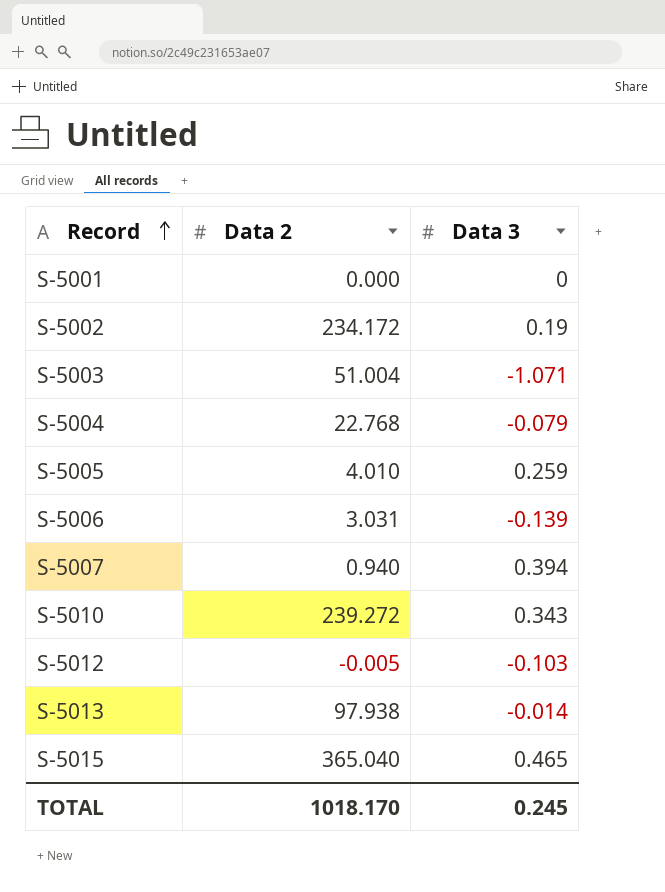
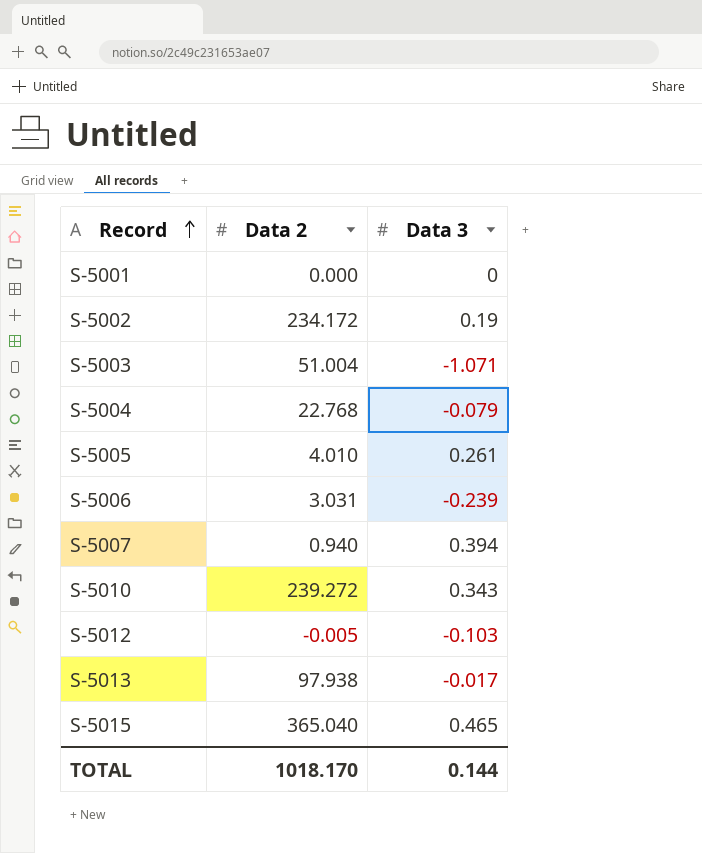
S-5005 | Data 3: 0.259 -> 0.261
S-5006 | Data 3: -0.139 -> -0.239
S-5013 | Data 3: -0.014 -> -0.017
TOTAL | Data 3: 0.245 -> 0.144

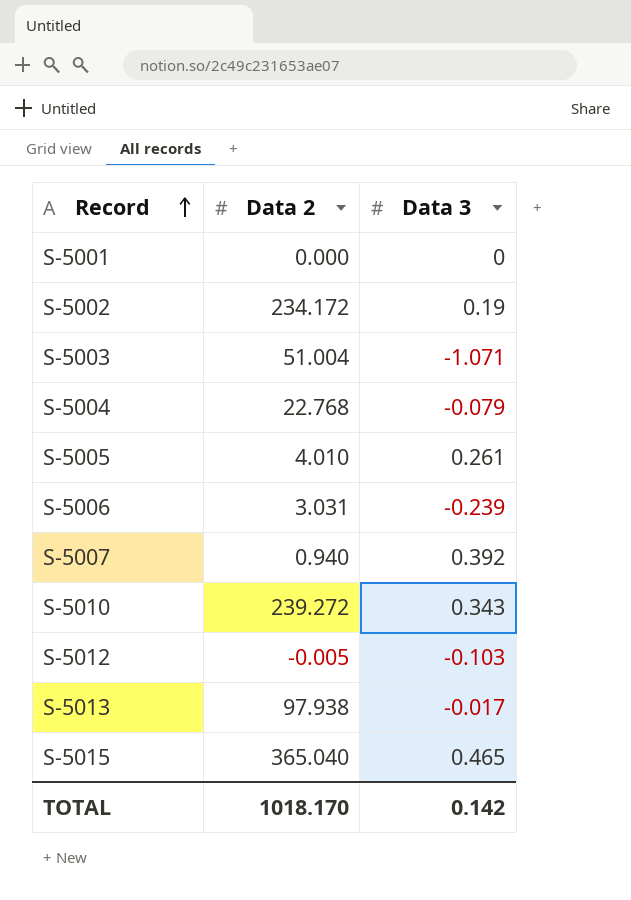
S-5007 | Data 3: 0.394 -> 0.392
TOTAL | Data 3: 0.144 -> 0.142

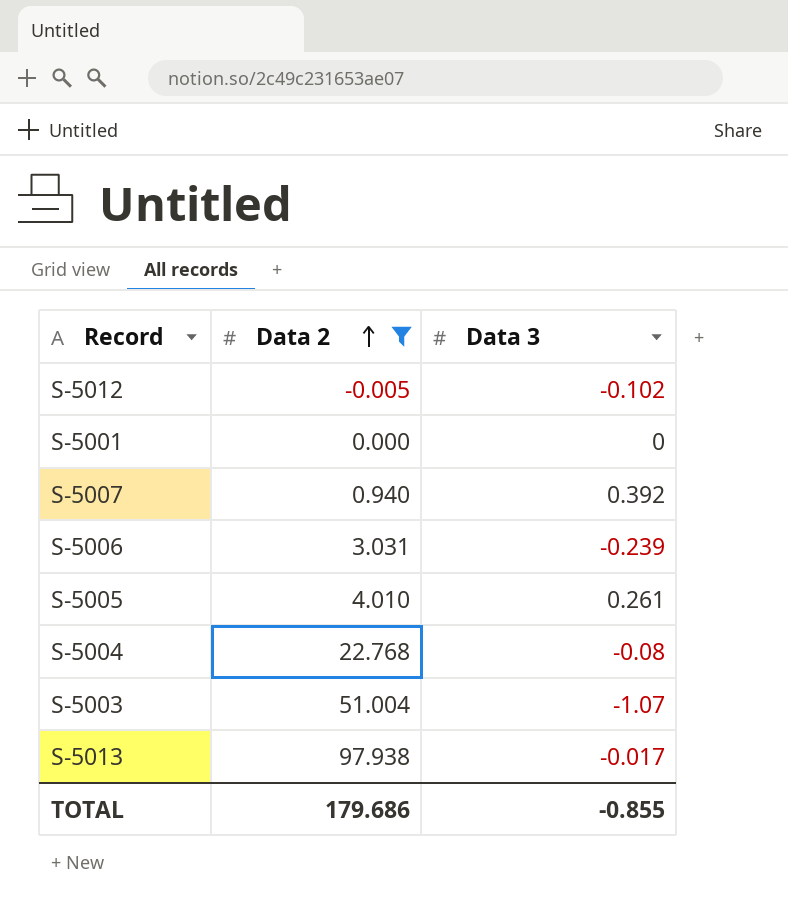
filter: none -> Data 2 <= 97.938
row order: Record ascending -> Data 2 ascending
S-5012 | Data 3: -0.103 -> -0.102
S-5004 | Data 3: -0.079 -> -0.08
S-5003 | Data 3: -1.071 -> -1.07
TOTAL | Data 2: 1018.170 -> 179.686
TOTAL | Data 3: 0.142 -> -0.855

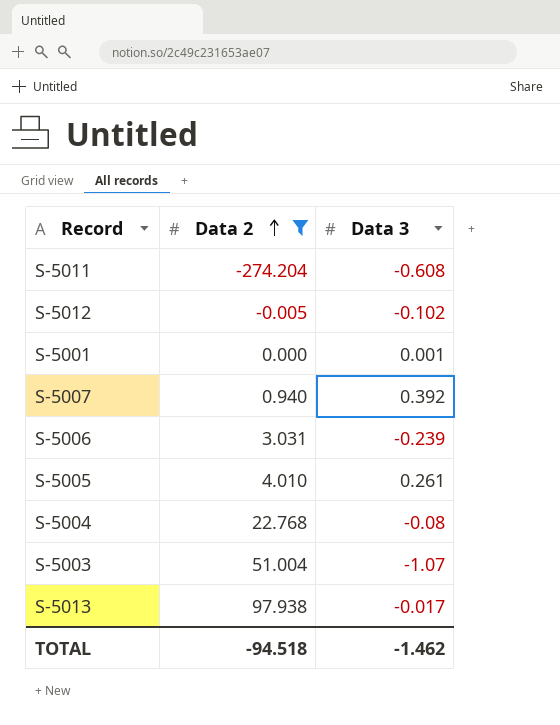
row S-5011: none -> -274.204 | -0.608
S-5001 | Data 3: 0 -> 0.001
TOTAL | Data 2: 179.686 -> -94.518
TOTAL | Data 3: -0.855 -> -1.462

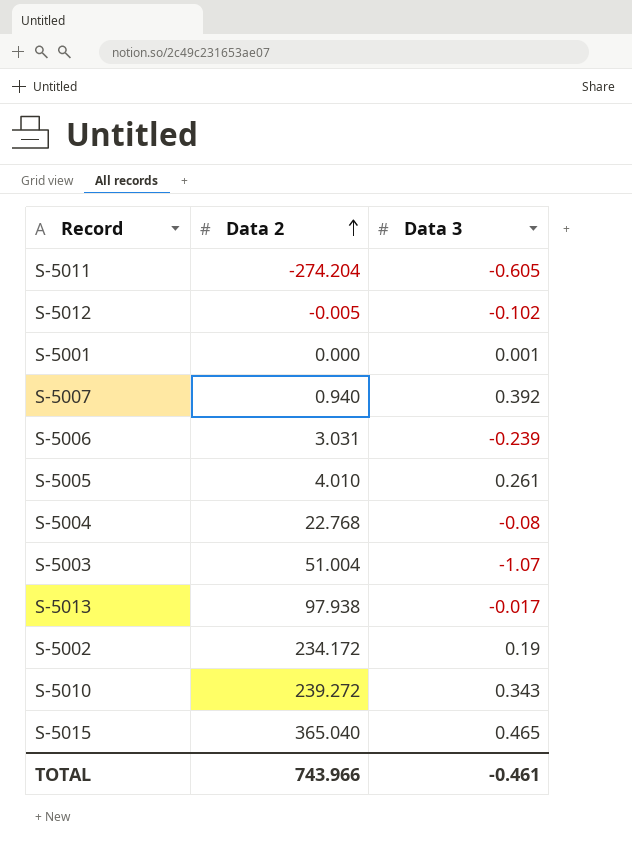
filter: Data 2 <= 97.938 -> none
S-5011 | Data 3: -0.608 -> -0.605
TOTAL | Data 2: -94.518 -> 743.966
TOTAL | Data 3: -1.462 -> -0.461

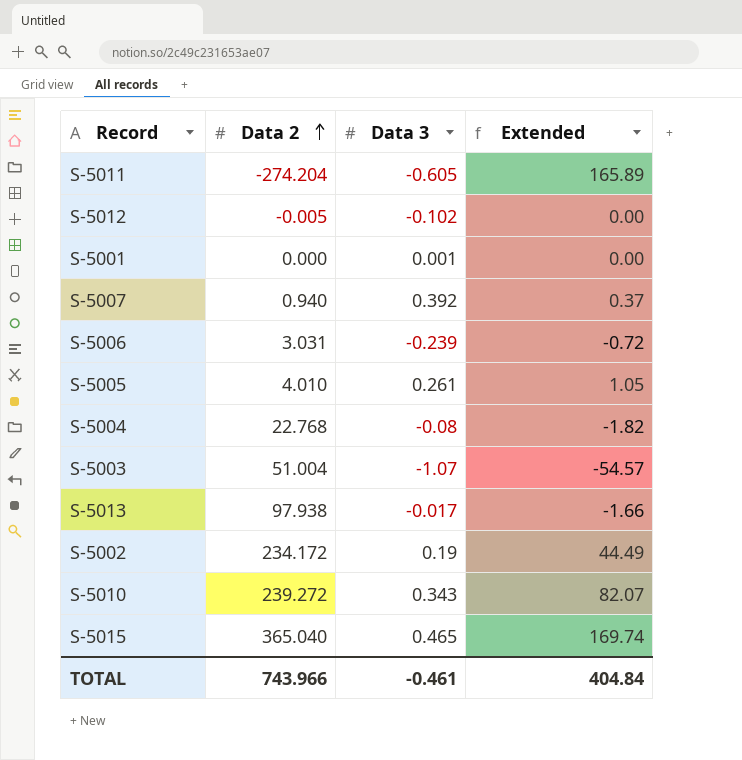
column Extended | formula: none -> [Data 2] * [Data 3]

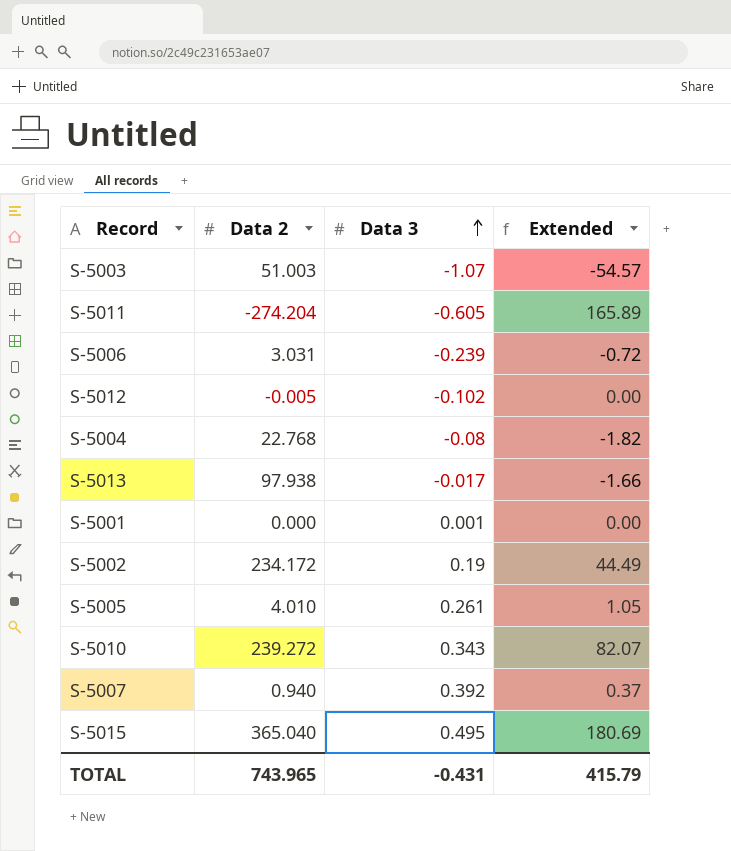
row order: Data 2 ascending -> Data 3 ascending
S-5003 | Data 2: 51.004 -> 51.003
S-5015 | Data 3: 0.465 -> 0.495
S-5015 | Extended: 169.74 -> 180.69
TOTAL | Data 2: 743.966 -> 743.965
TOTAL | Data 3: -0.461 -> -0.431
TOTAL | Extended: 404.84 -> 415.79

